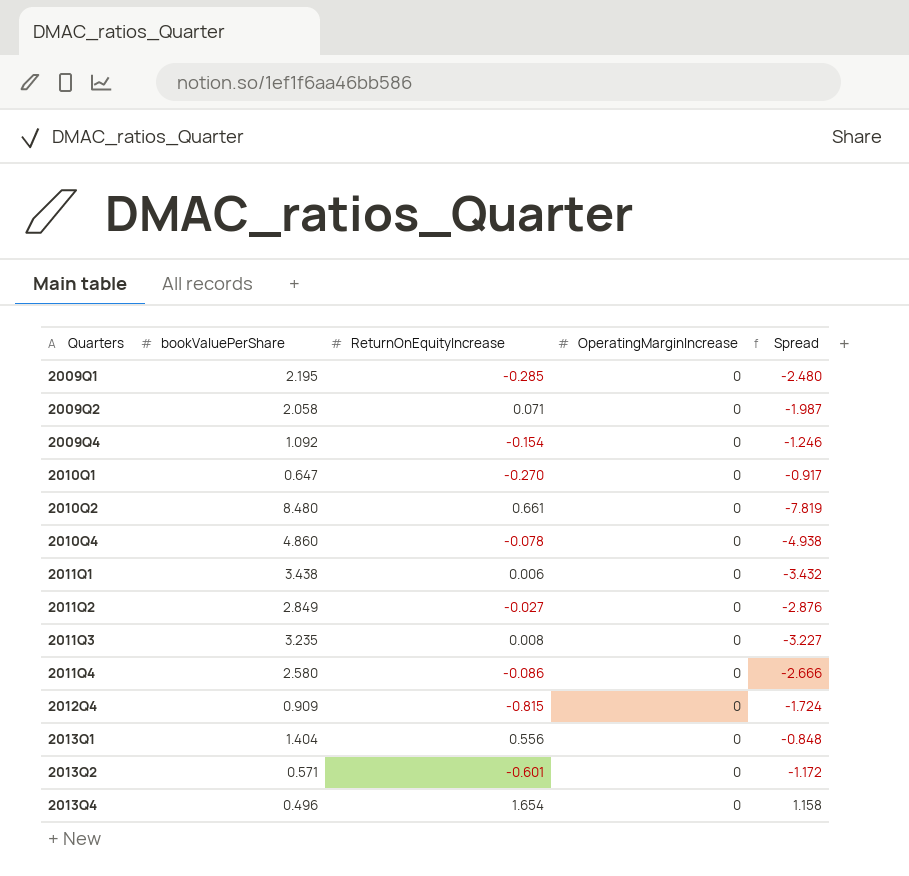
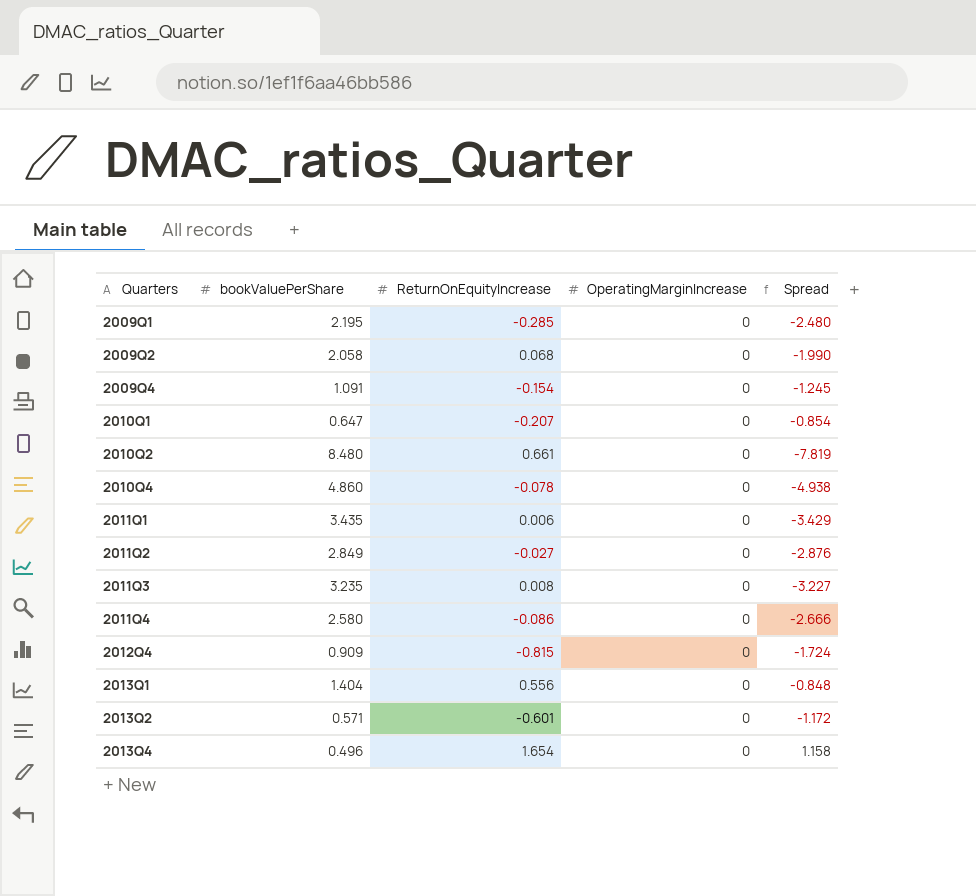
2009Q2 | ReturnOnEquityIncrease: 0.071 -> 0.068
2009Q2 | Spread: -1.987 -> -1.990
2009Q4 | bookValuePerShare: 1.092 -> 1.091
2009Q4 | Spread: -1.246 -> -1.245
2010Q1 | ReturnOnEquityIncrease: -0.270 -> -0.207
2010Q1 | Spread: -0.917 -> -0.854
2011Q1 | bookValuePerShare: 3.438 -> 3.435
2011Q1 | Spread: -3.432 -> -3.429

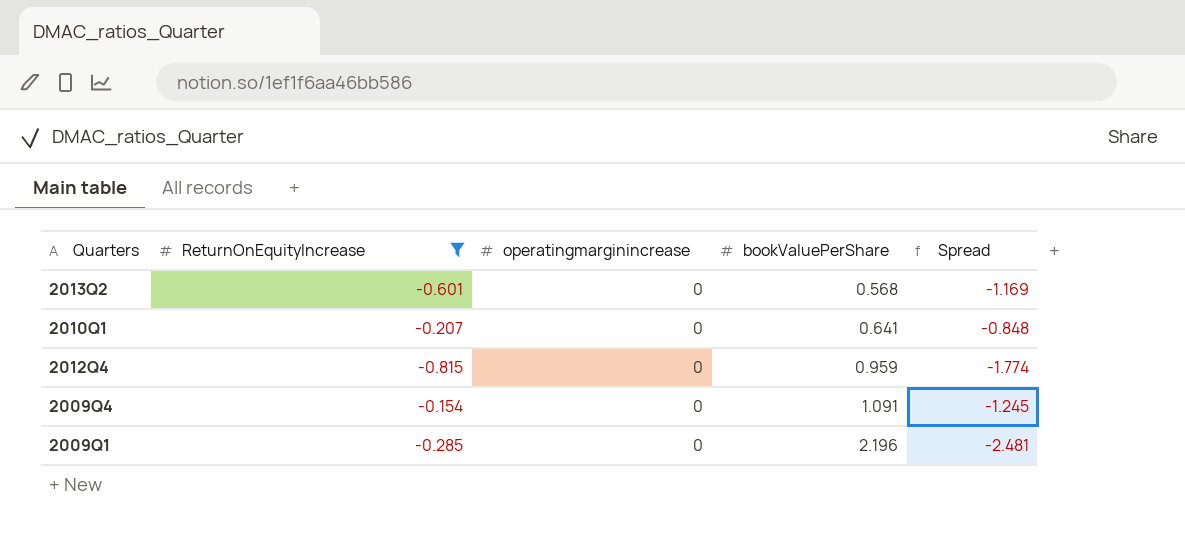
filter: none -> ReturnOnEquityIncrease <= -0.154
row order: Quarters ascending -> bookValuePerShare ascending
column name: OperatingMarginIncrease -> operatingmarginincrease
column bookValuePerShare | position: 2 -> 4
2013Q2 | bookValuePerShare: 0.571 -> 0.568
2013Q2 | Spread: -1.172 -> -1.169
2010Q1 | bookValuePerShare: 0.647 -> 0.641
2010Q1 | Spread: -0.854 -> -0.848
2012Q4 | bookValuePerShare: 0.909 -> 0.959
2012Q4 | Spread: -1.724 -> -1.774
2009Q1 | bookValuePerShare: 2.195 -> 2.196
2009Q1 | Spread: -2.480 -> -2.481

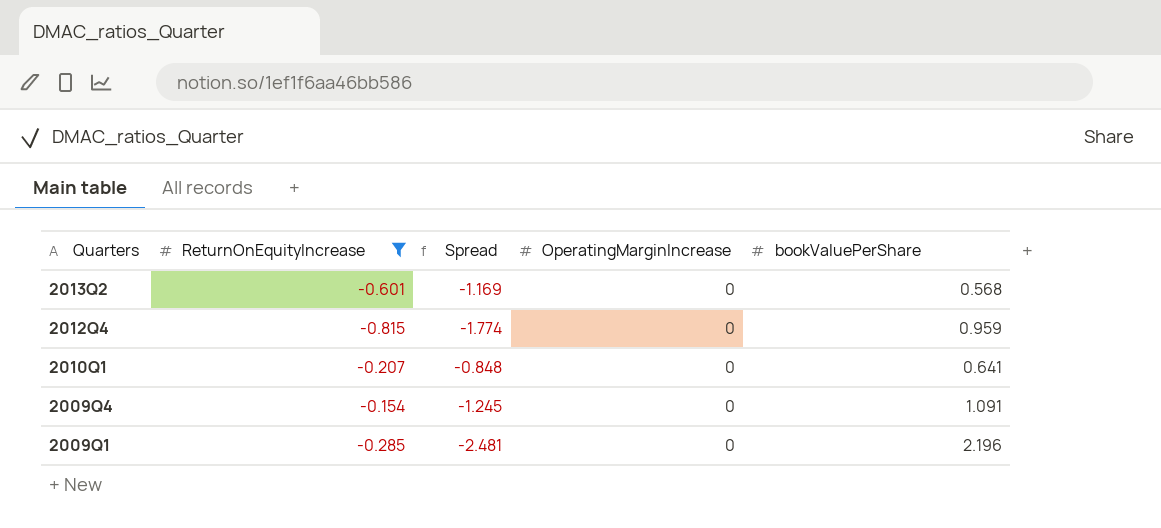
row order: bookValuePerShare ascending -> Quarters descending
column Spread | position: 5 -> 3
column name: operatingmarginincrease -> OperatingMarginIncrease

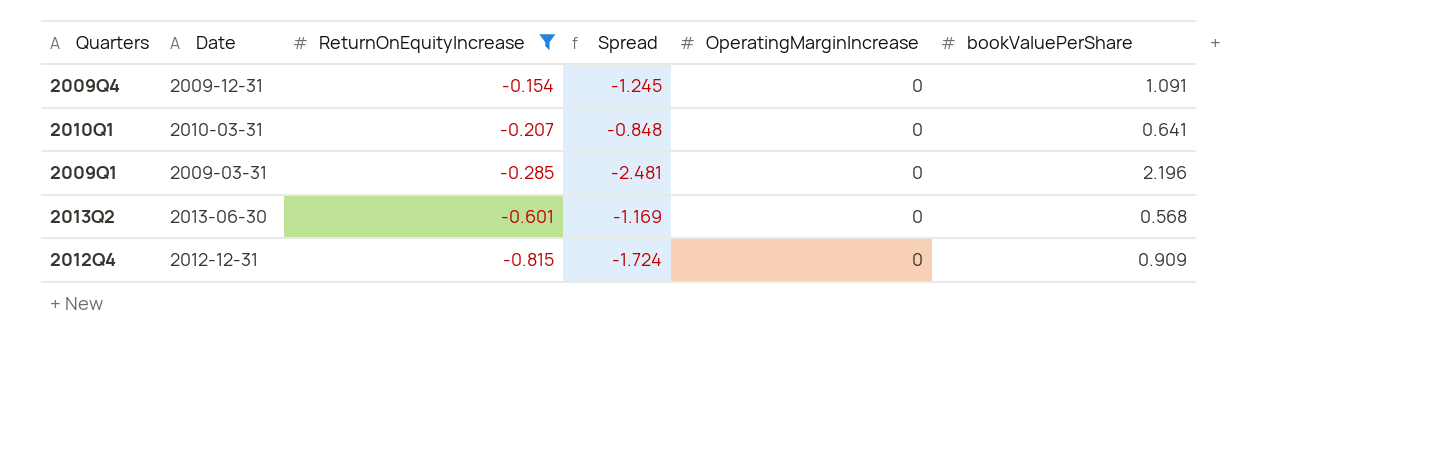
row order: Quarters descending -> ReturnOnEquityIncrease descending
column Date | position: none -> 2
2012Q4 | Spread: -1.774 -> -1.724
2012Q4 | bookValuePerShare: 0.959 -> 0.909

